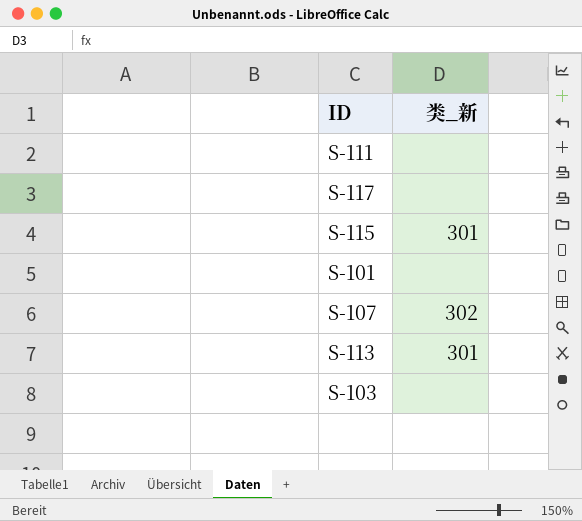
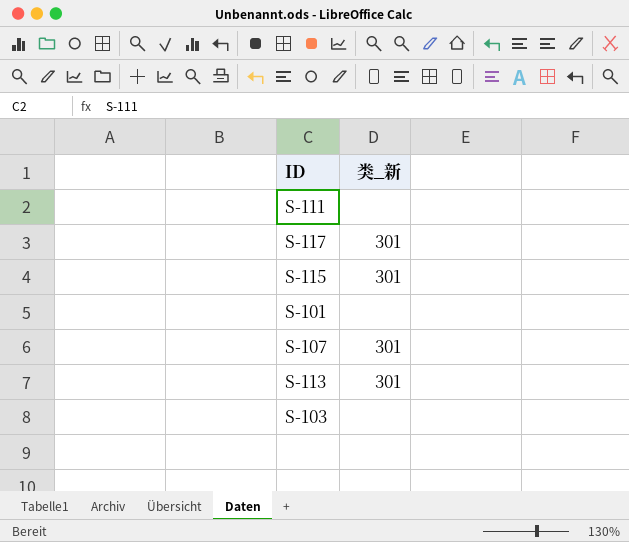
S-117 | 类_新: none -> 301
S-107 | 类_新: 302 -> 301

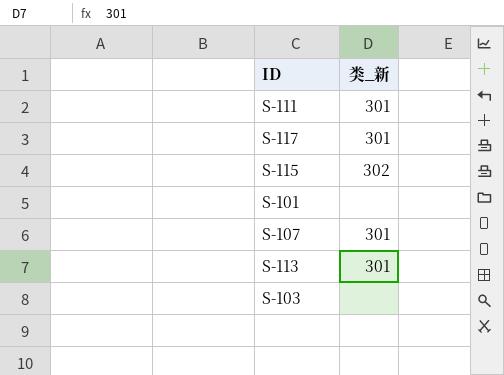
S-111 | 类_新: none -> 301
S-115 | 类_新: 301 -> 302

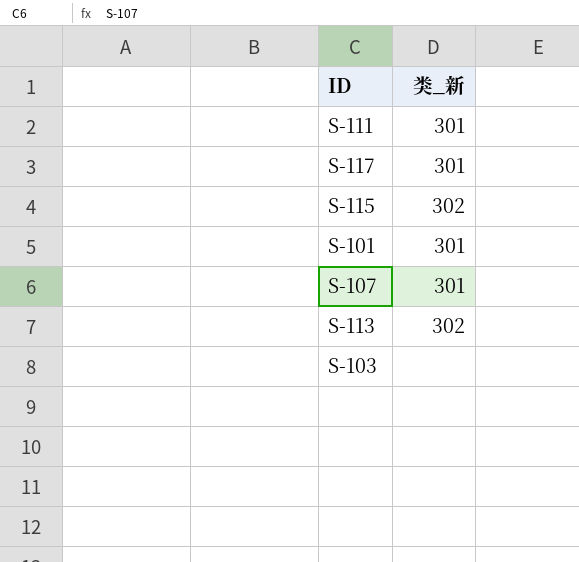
S-101 | 类_新: none -> 301
S-113 | 类_新: 301 -> 302

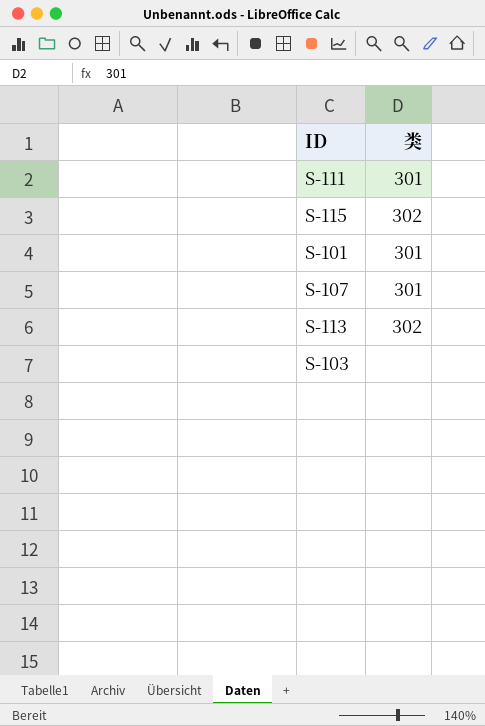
column name: 类_新 -> 类
row S-117: 301 -> none

